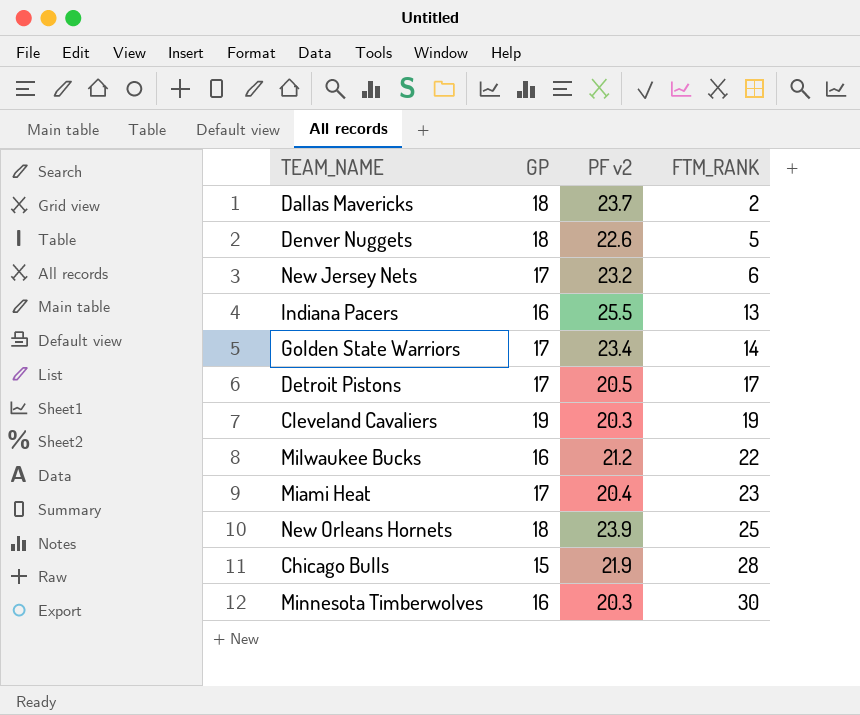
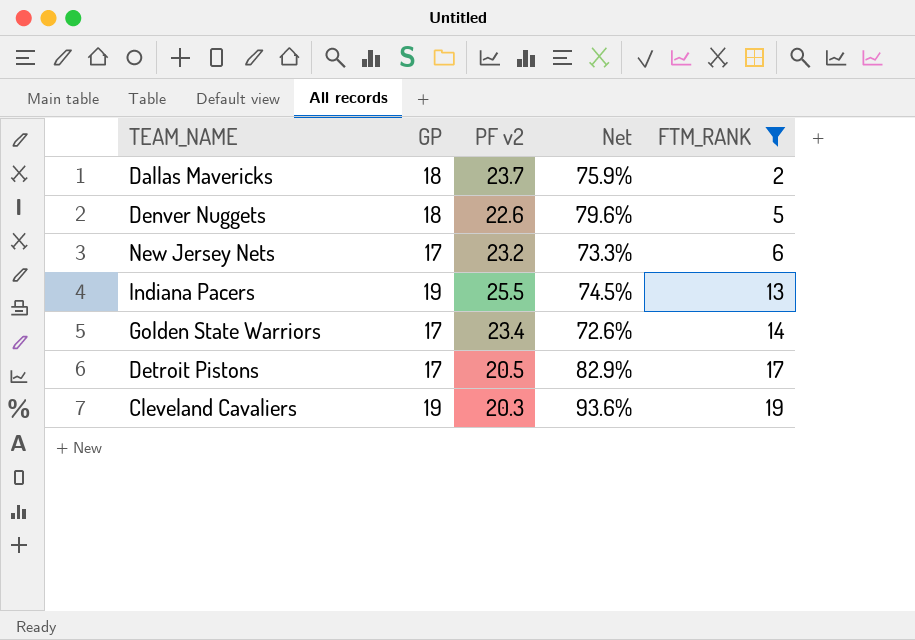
filter: none -> FTM_RANK <= 19
column Net | formula: none -> [GP] / [PF v2]
Indiana Pacers | GP: 16 -> 19

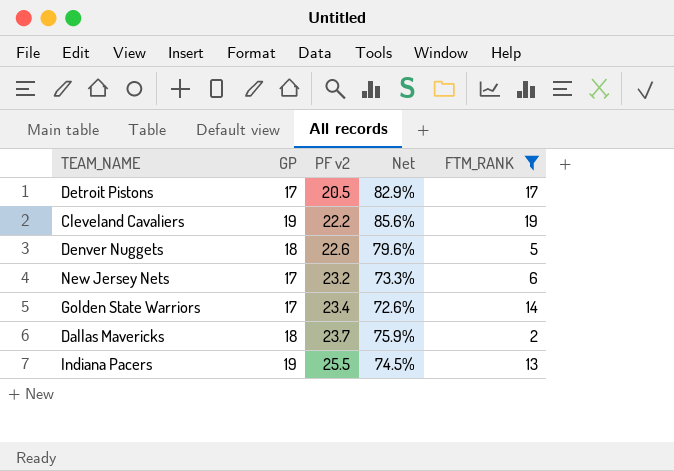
row order: FTM_RANK ascending -> PF v2 ascending
Cleveland Cavaliers | PF v2: 20.3 -> 22.2
Cleveland Cavaliers | Net: 93.6% -> 85.6%

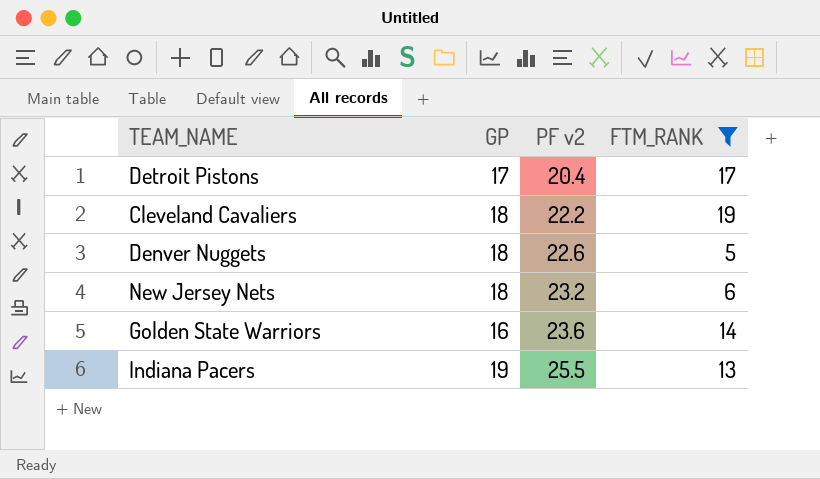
column Net | formula: [GP] / [PF v2] -> none
row Dallas Mavericks: 18 | 23.7 | 75.9% | 2 -> none
Detroit Pistons | PF v2: 20.5 -> 20.4
Cleveland Cavaliers | GP: 19 -> 18
New Jersey Nets | GP: 17 -> 18
Golden State Warriors | GP: 17 -> 16
Golden State Warriors | PF v2: 23.4 -> 23.6

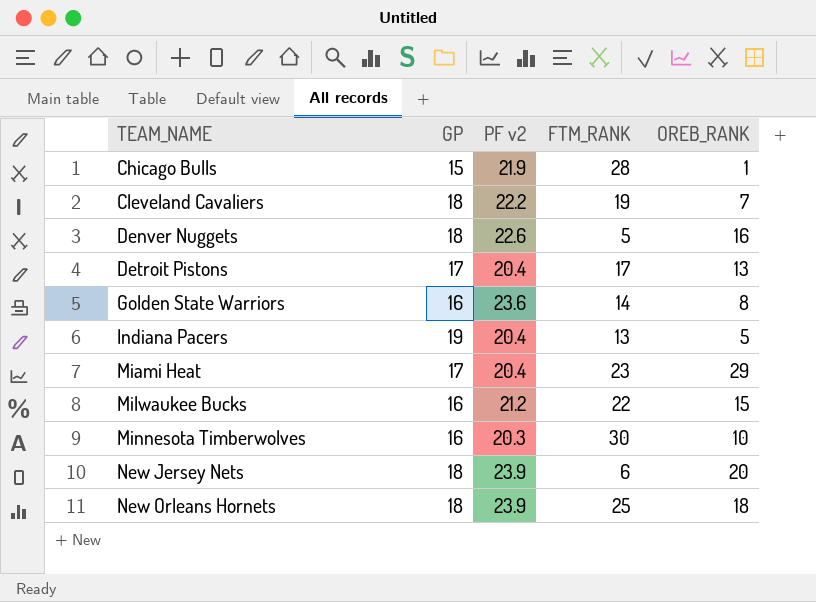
filter: FTM_RANK <= 19 -> none
row order: PF v2 ascending -> TEAM_NAME ascending
column OREB_RANK | position: none -> 5
Indiana Pacers | PF v2: 25.5 -> 20.4
New Jersey Nets | PF v2: 23.2 -> 23.9

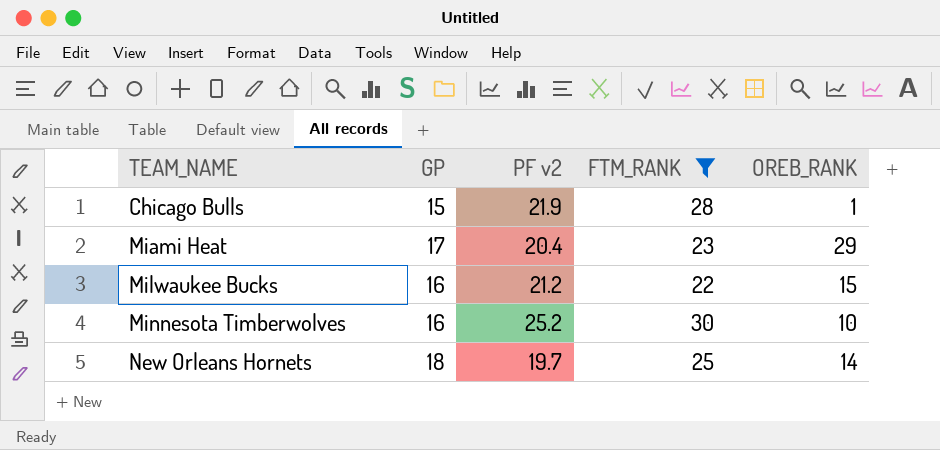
filter: none -> FTM_RANK >= 22
Minnesota Timberwolves | PF v2: 20.3 -> 25.2
New Orleans Hornets | PF v2: 23.9 -> 19.7
New Orleans Hornets | OREB_RANK: 18 -> 14

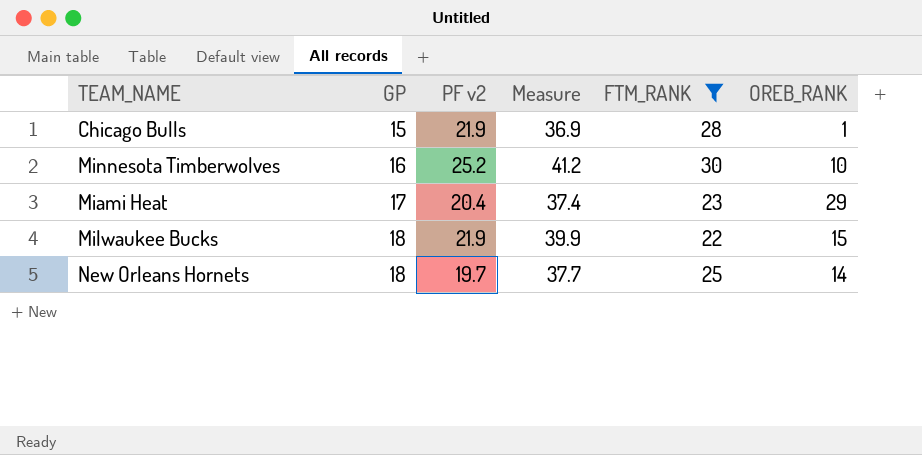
row order: TEAM_NAME ascending -> GP ascending
column Measure | formula: none -> [GP] + [PF v2]
Milwaukee Bucks | GP: 16 -> 18
Milwaukee Bucks | PF v2: 21.2 -> 21.9

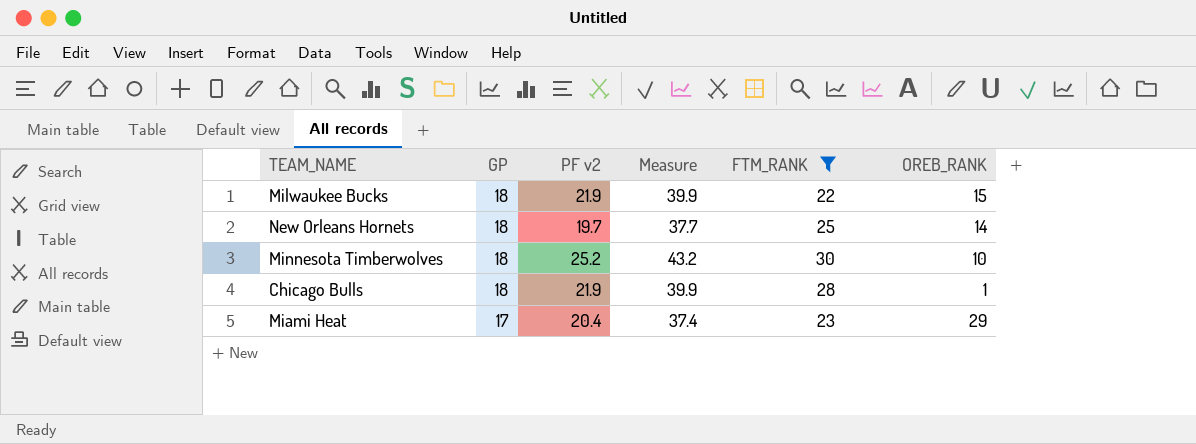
row order: GP ascending -> GP descending
Minnesota Timberwolves | GP: 16 -> 18
Minnesota Timberwolves | Measure: 41.2 -> 43.2
Chicago Bulls | GP: 15 -> 18
Chicago Bulls | Measure: 36.9 -> 39.9

